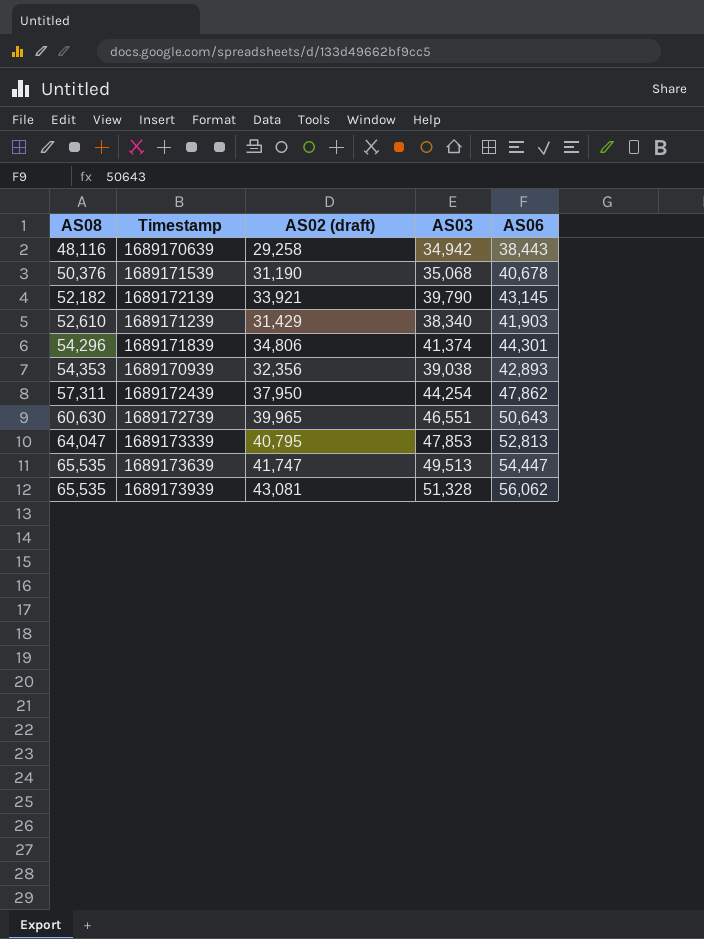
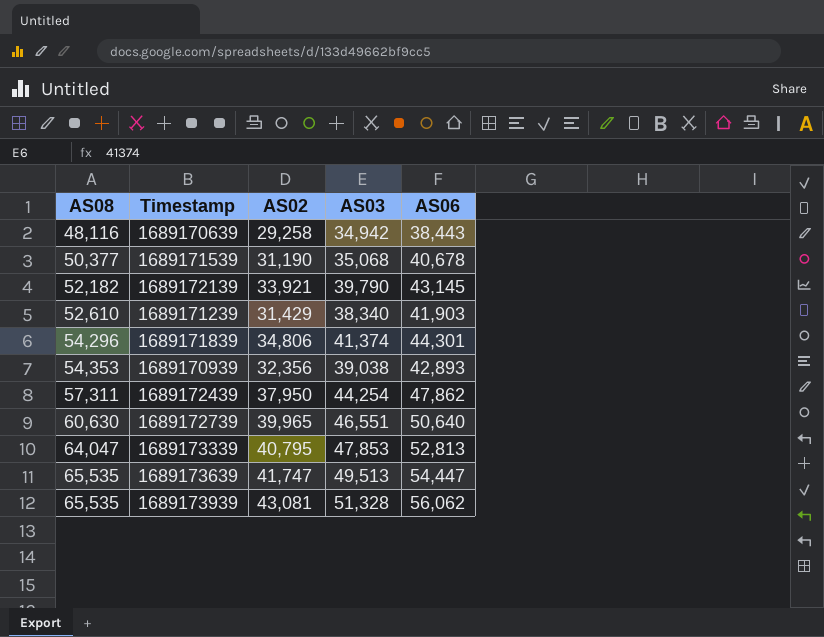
column name: AS02 (draft) -> AS02
1689171539 | AS08: 50,376 -> 50,377
1689172739 | AS06: 50,643 -> 50,640

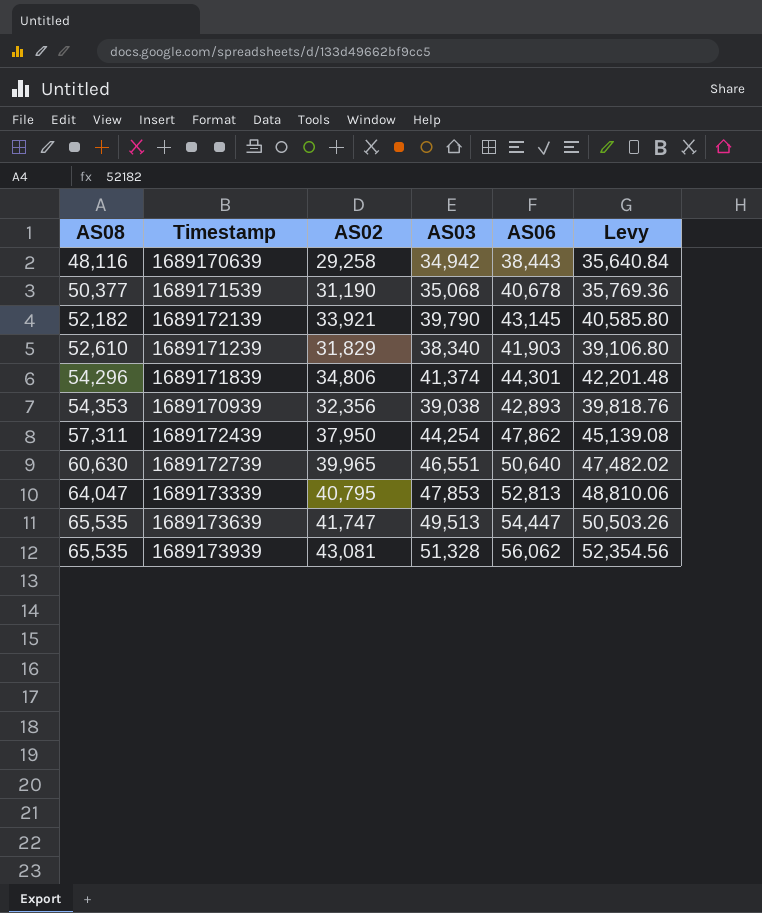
column Levy | formula: none -> [AS03] * 1.02
1689171239 | AS02: 31,429 -> 31,829

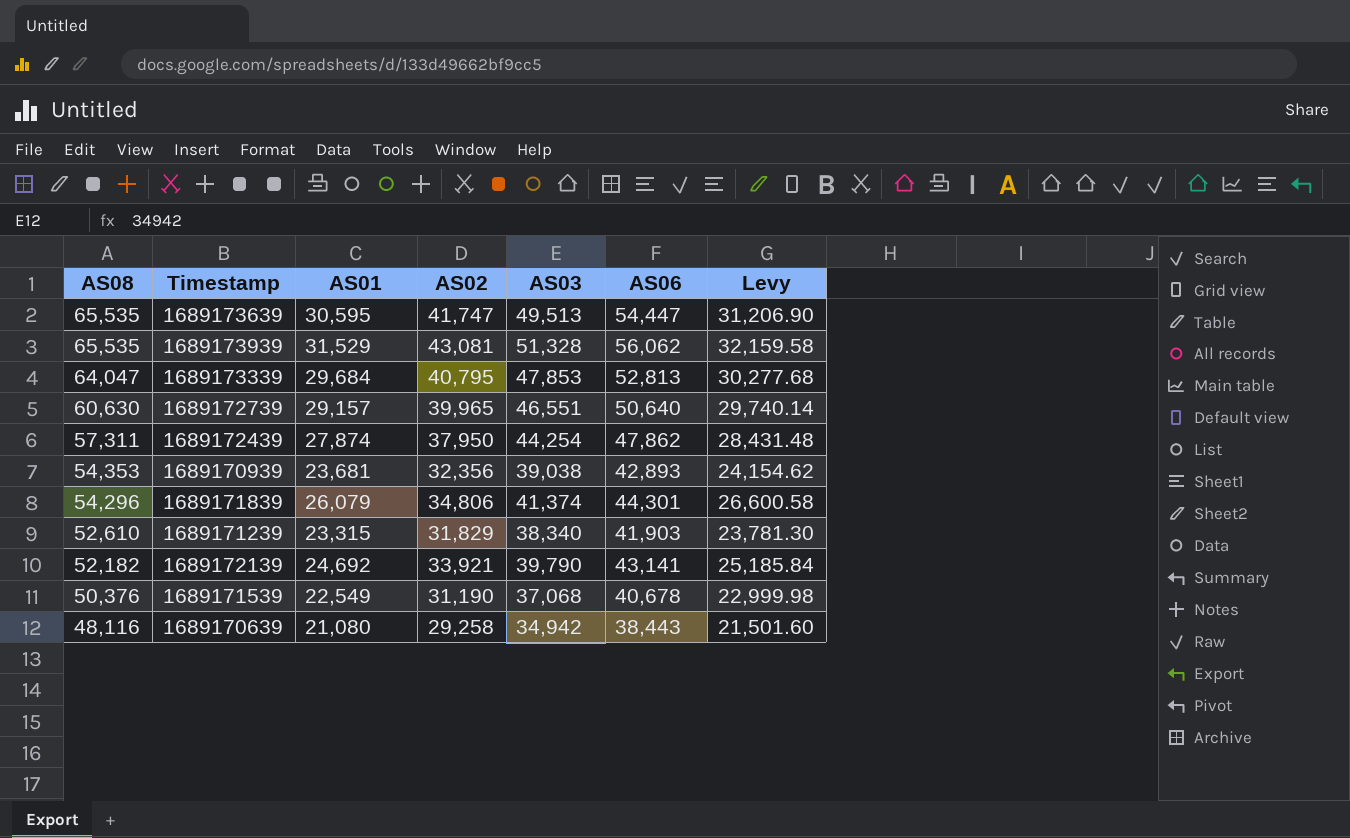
row order: AS08 ascending -> AS08 descending
column AS01 | position: none -> 3
column Levy | formula: [AS03] * 1.02 -> [AS01] * 1.02
1689172139 | AS06: 43,145 -> 43,141
1689171539 | AS08: 50,377 -> 50,376
1689171539 | AS03: 35,068 -> 37,068

